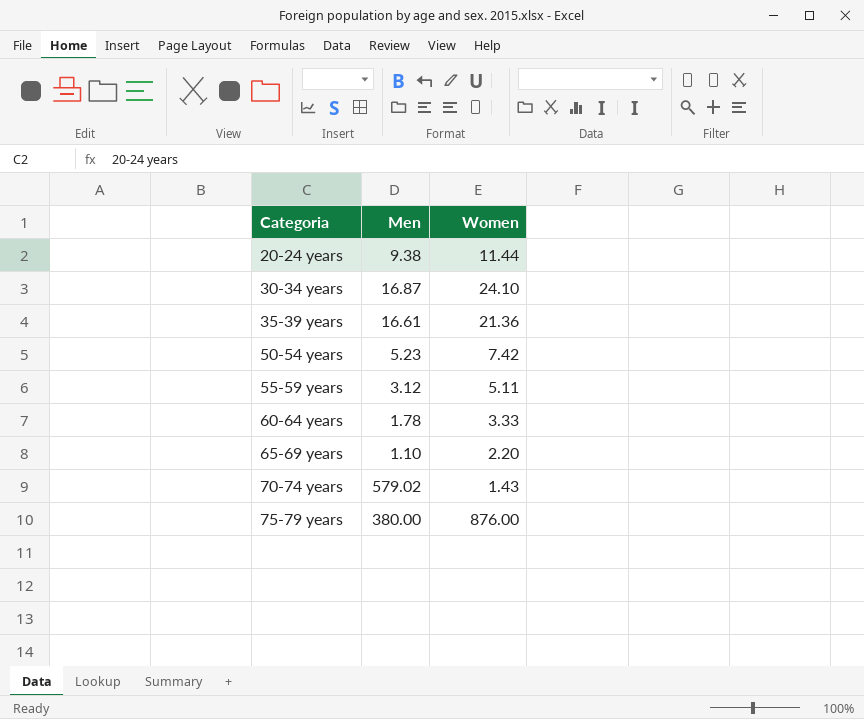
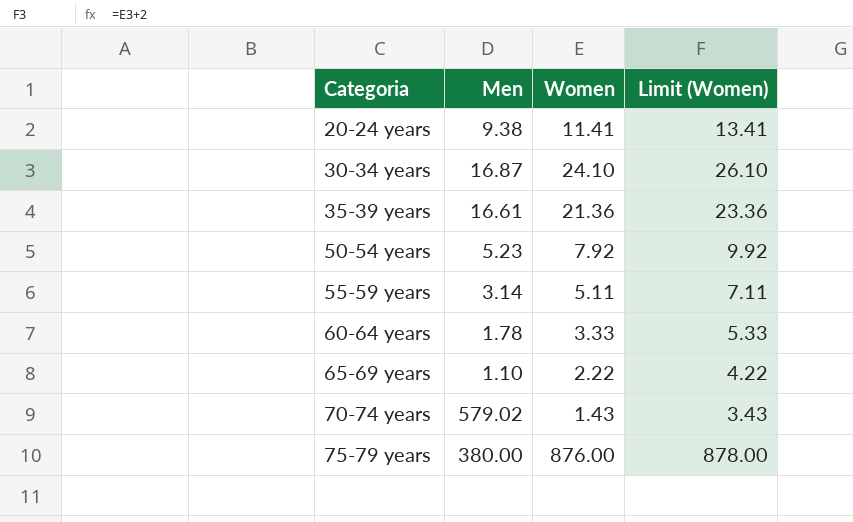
column Limit (Women) | formula: none -> [Women] + 2
20-24 years | Women: 11.44 -> 11.41
50-54 years | Women: 7.42 -> 7.92
55-59 years | Men: 3.12 -> 3.14
65-69 years | Women: 2.20 -> 2.22

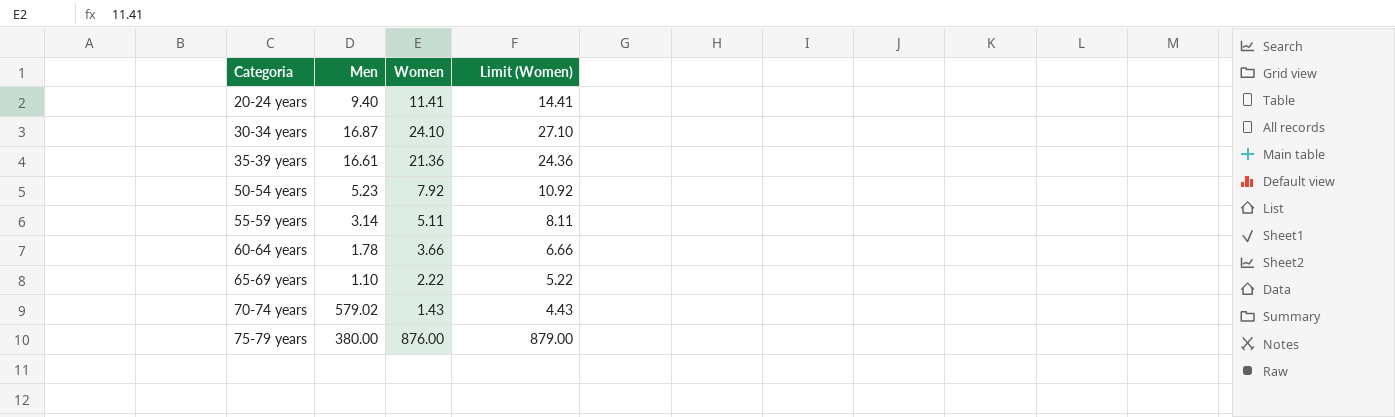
column Limit (Women) | formula: [Women] + 2 -> [Women] + 3
20-24 years | Men: 9.38 -> 9.40
60-64 years | Women: 3.33 -> 3.66

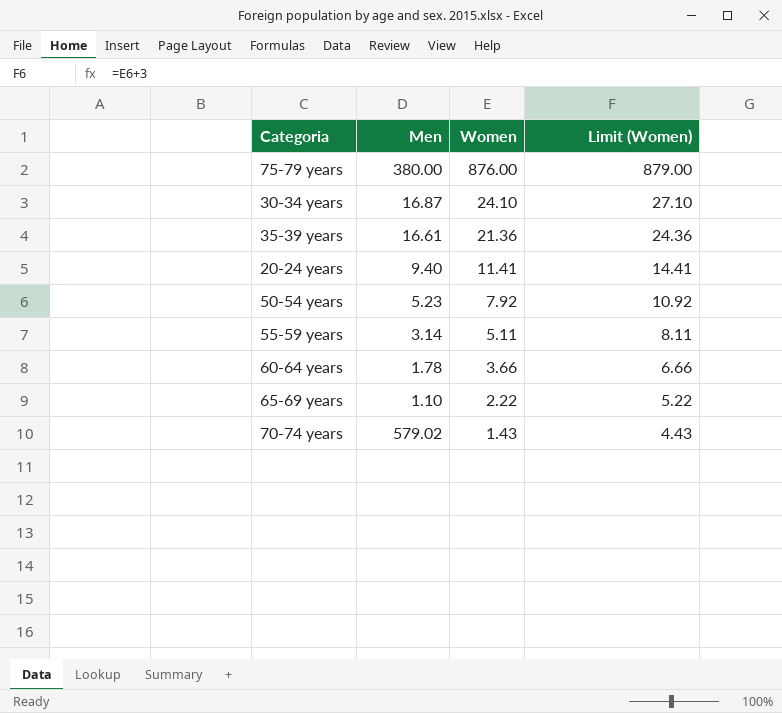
row order: Categoria ascending -> Women descending

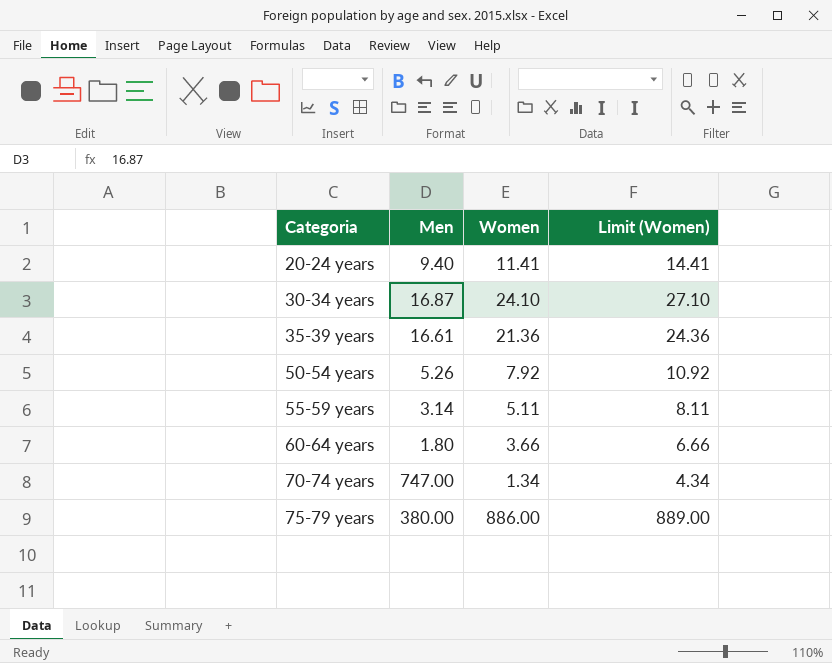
row order: Women descending -> Categoria ascending
row 65-69 years: 1.10 | 2.22 | 5.22 -> none
50-54 years | Men: 5.23 -> 5.26
60-64 years | Men: 1.78 -> 1.80
70-74 years | Men: 579.02 -> 747.00
70-74 years | Women: 1.43 -> 1.34
70-74 years | Limit (Women): 4.43 -> 4.34
75-79 years | Women: 876.00 -> 886.00
75-79 years | Limit (Women): 879.00 -> 889.00

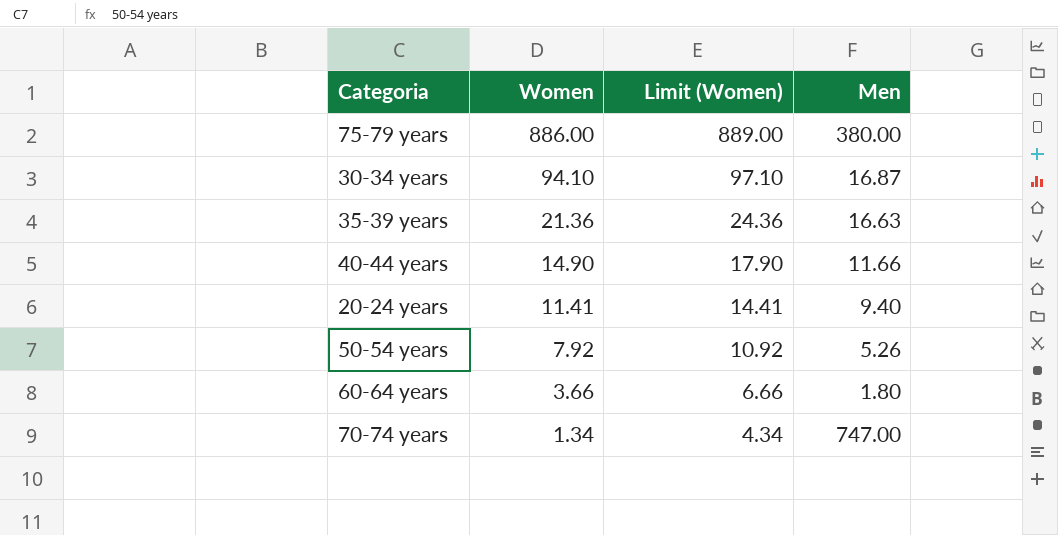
row order: Categoria ascending -> Women descending
column Men | position: 2 -> 4
row 55-59 years: 3.14 | 5.11 | 8.11 -> none
30-34 years | Women: 24.10 -> 94.10
30-34 years | Limit (Women): 27.10 -> 97.10
35-39 years | Men: 16.61 -> 16.63
row 40-44 years: none -> 14.90 | 17.90 | 11.66

